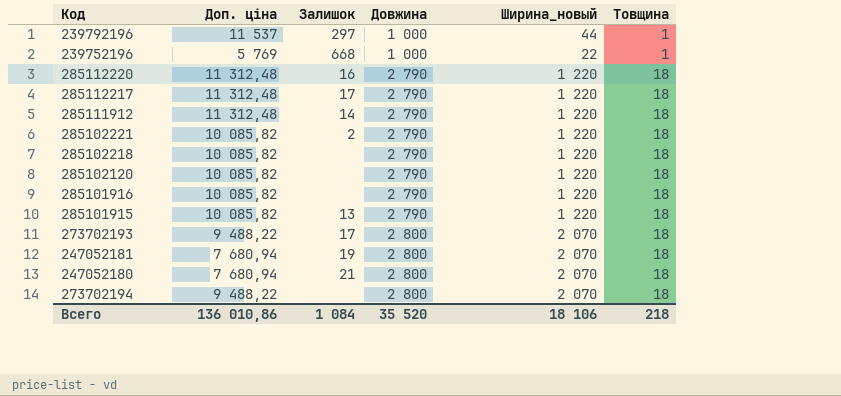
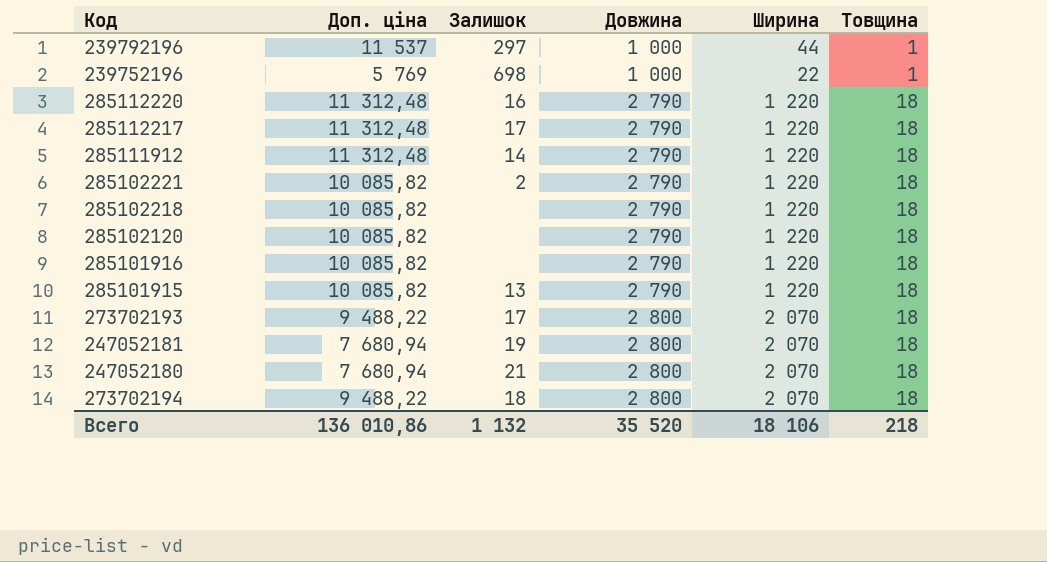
column name: Ширина_новый -> Ширина
239752196 | Залишок: 668 -> 698
273702194 | Залишок: none -> 18
Всего | Залишок: 1 084 -> 1 132

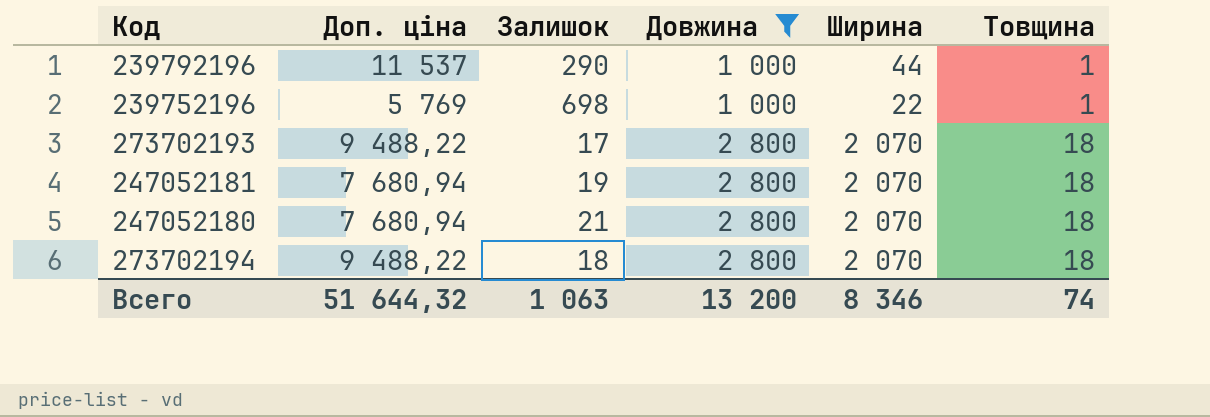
filter: none -> Довжина != 2 790
239792196 | Залишок: 297 -> 290
Всего | Доп. ціна: 136 010,86 -> 51 644,32
Всего | Залишок: 1 132 -> 1 063
Всего | Довжина: 35 520 -> 13 200
Всего | Ширина: 18 106 -> 8 346
Всего | Товщина: 218 -> 74

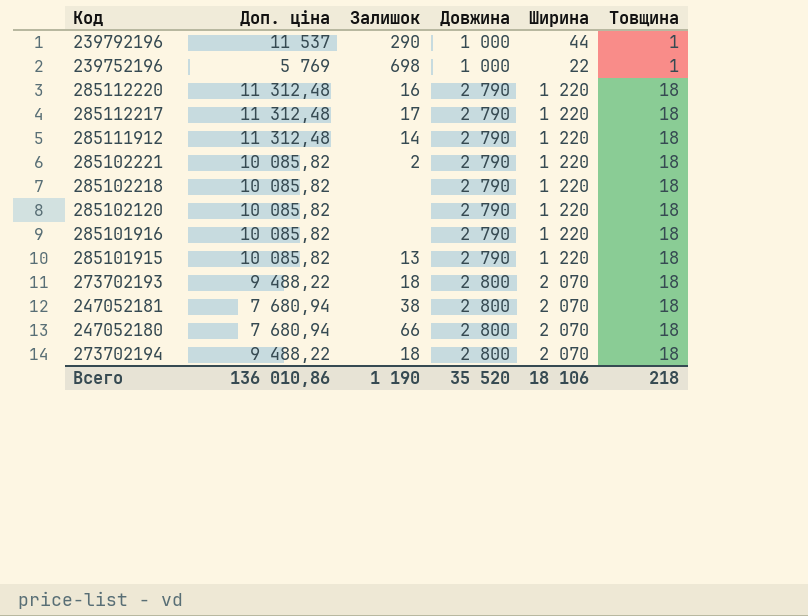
filter: Довжина != 2 790 -> none
273702193 | Залишок: 17 -> 18
247052181 | Залишок: 19 -> 38
247052180 | Залишок: 21 -> 66
Всего | Доп. ціна: 51 644,32 -> 136 010,86
Всего | Залишок: 1 063 -> 1 190
Всего | Довжина: 13 200 -> 35 520
Всего | Ширина: 8 346 -> 18 106
Всего | Товщина: 74 -> 218

